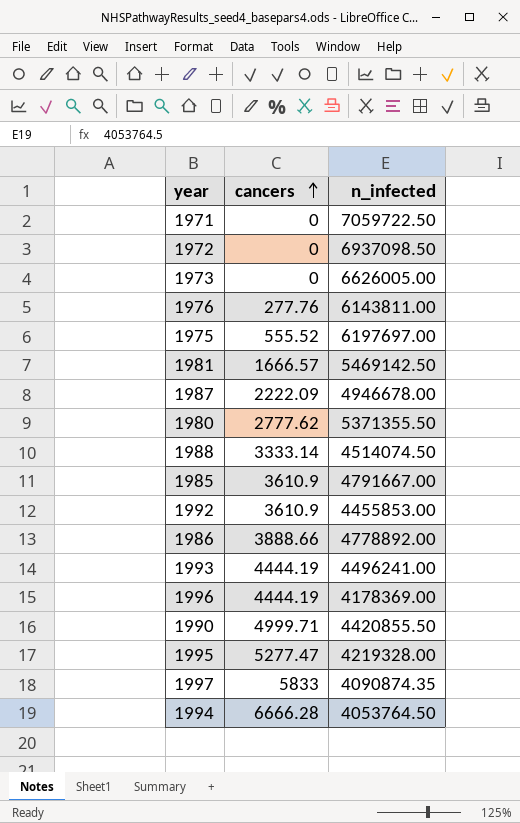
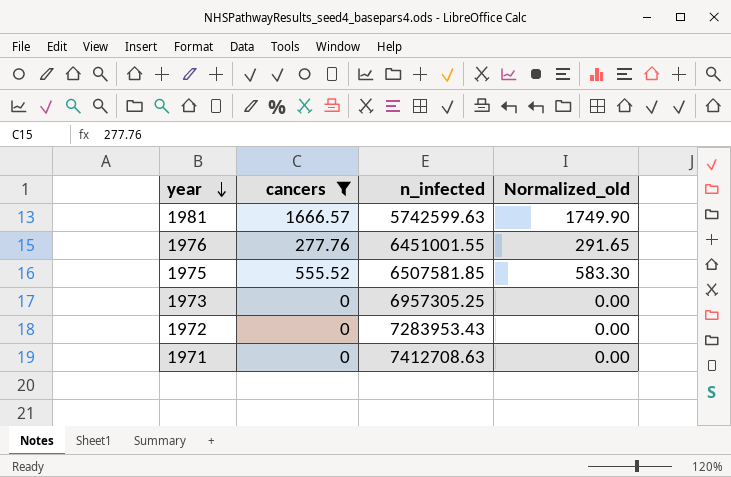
filter: none -> cancers <= 1666.57
row order: cancers ascending -> year descending
column Normalized_old | formula: none -> [cancers] * 1.05
1981 | n_infected: 5469142.50 -> 5742599.63
1976 | n_infected: 6143811.00 -> 6451001.55
1975 | n_infected: 6197697.00 -> 6507581.85
1973 | n_infected: 6626005.00 -> 6957305.25
1972 | n_infected: 6937098.50 -> 7283953.43
1971 | n_infected: 7059722.50 -> 7412708.63

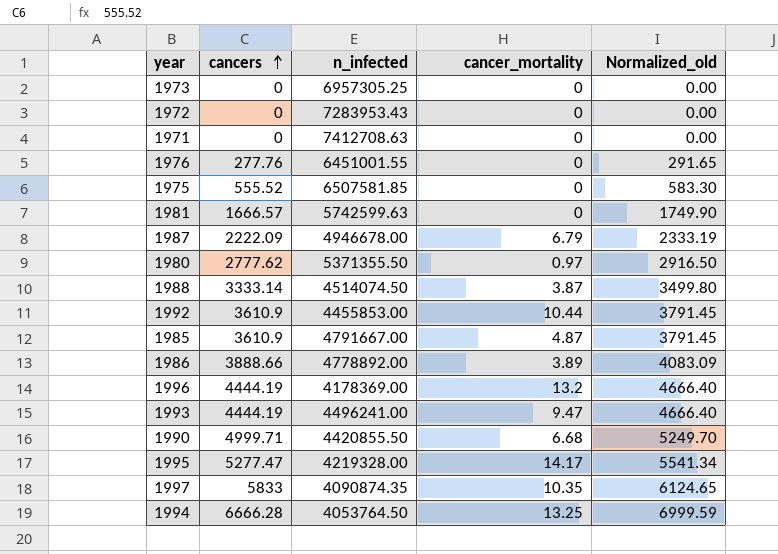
filter: cancers <= 1666.57 -> none
row order: year descending -> cancers ascending
column cancer_mortality | position: none -> 4

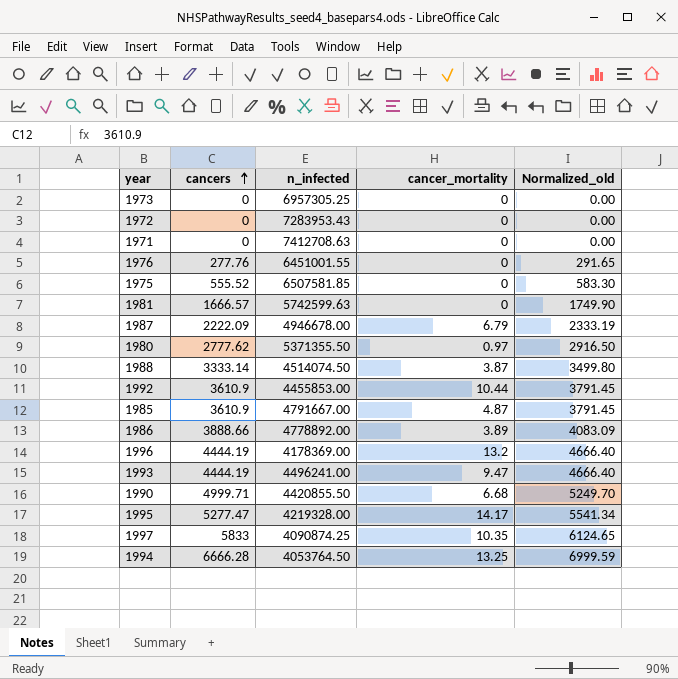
1997 | n_infected: 4090874.35 -> 4090874.25

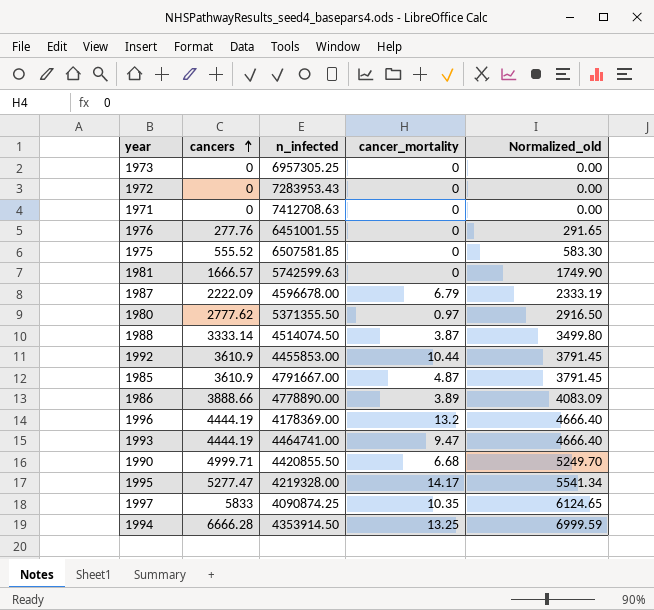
1987 | n_infected: 4946678.00 -> 4596678.00
1986 | n_infected: 4778892.00 -> 4778890.00
1993 | n_infected: 4496241.00 -> 4464741.00
1994 | n_infected: 4053764.50 -> 4353914.50

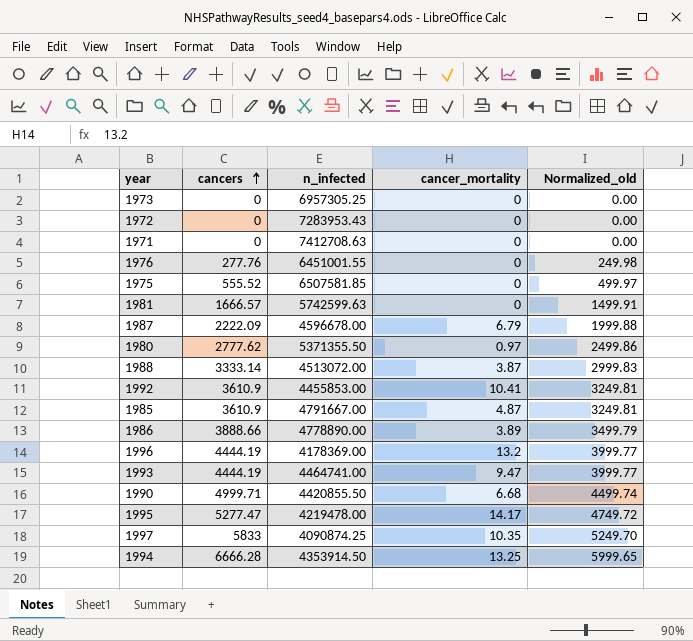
column Normalized_old | formula: [cancers] * 1.05 -> [cancers] * 0.9
1988 | n_infected: 4514074.50 -> 4513072.00
1992 | cancer_mortality: 10.44 -> 10.41
1995 | n_infected: 4219328.00 -> 4219478.00

